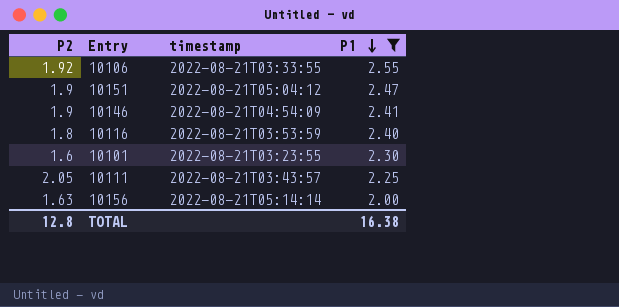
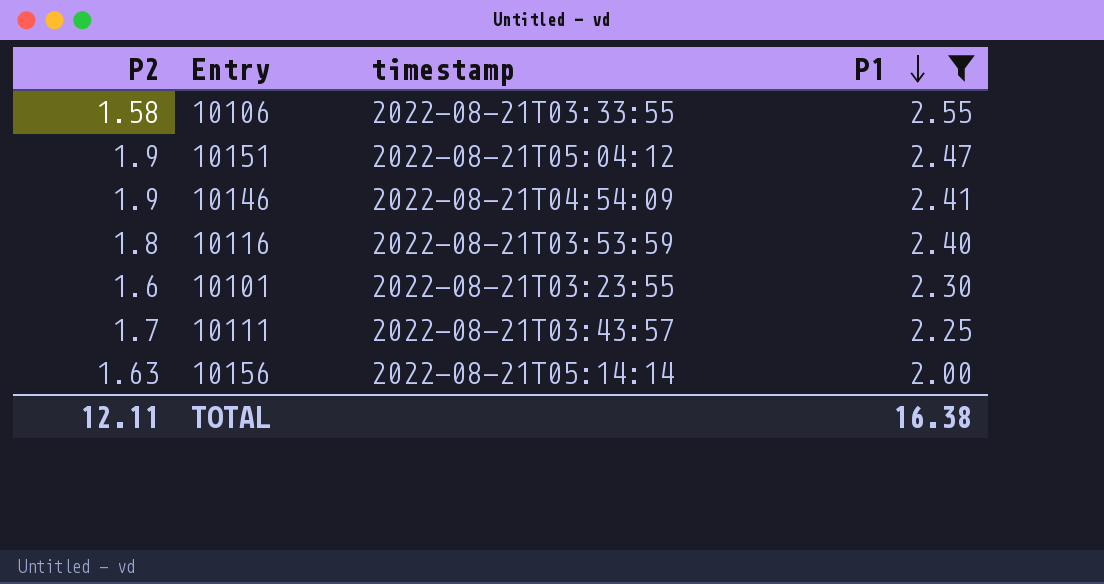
10106 | P2: 1.92 -> 1.58
10111 | P2: 2.05 -> 1.7
TOTAL | P2: 12.8 -> 12.11

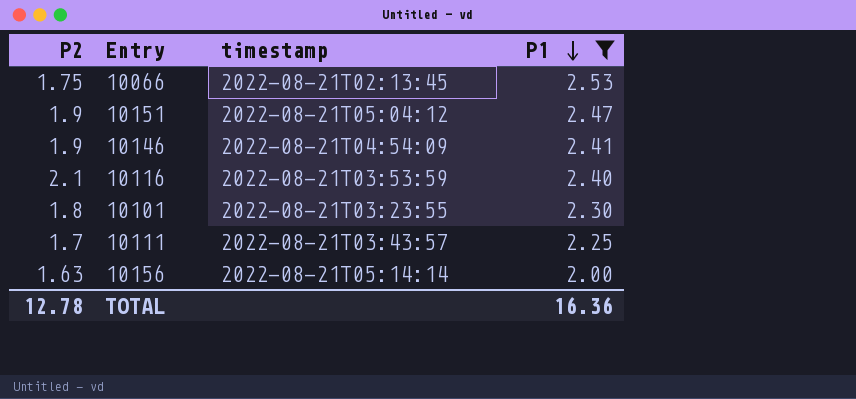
row 10106: 1.58 | 2022-08-21T03:33:55 | 2.55 -> none
row 10066: none -> 1.75 | 2022-08-21T02:13:45 | 2.53
10116 | P2: 1.8 -> 2.1
10101 | P2: 1.6 -> 1.8
TOTAL | P2: 12.11 -> 12.78
TOTAL | P1: 16.38 -> 16.36

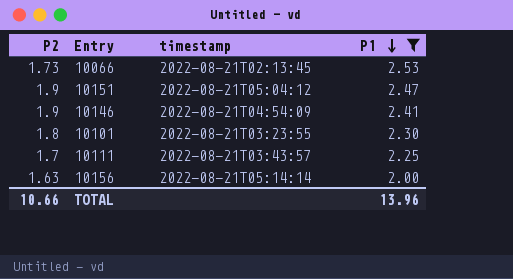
row 10116: 2.1 | 2022-08-21T03:53:59 | 2.40 -> none
10066 | P2: 1.75 -> 1.73
TOTAL | P2: 12.78 -> 10.66
TOTAL | P1: 16.36 -> 13.96

